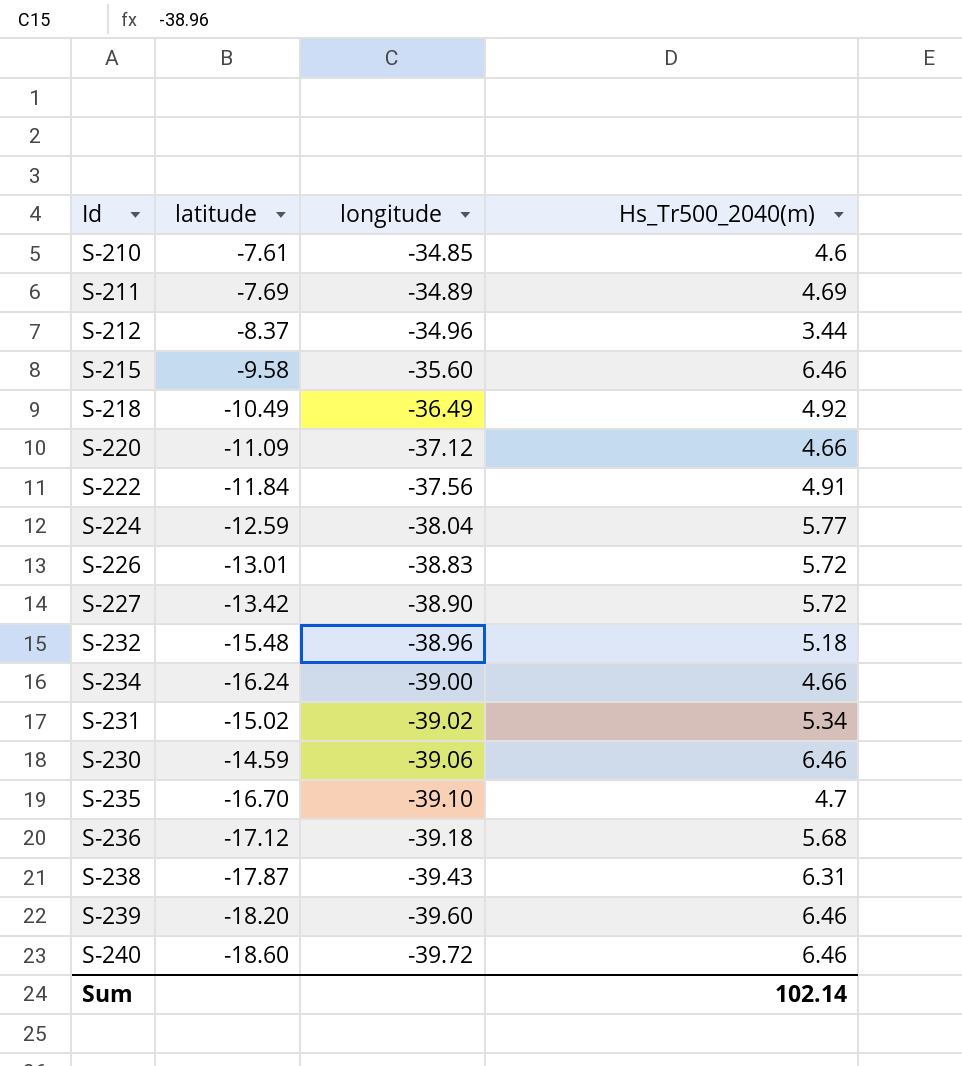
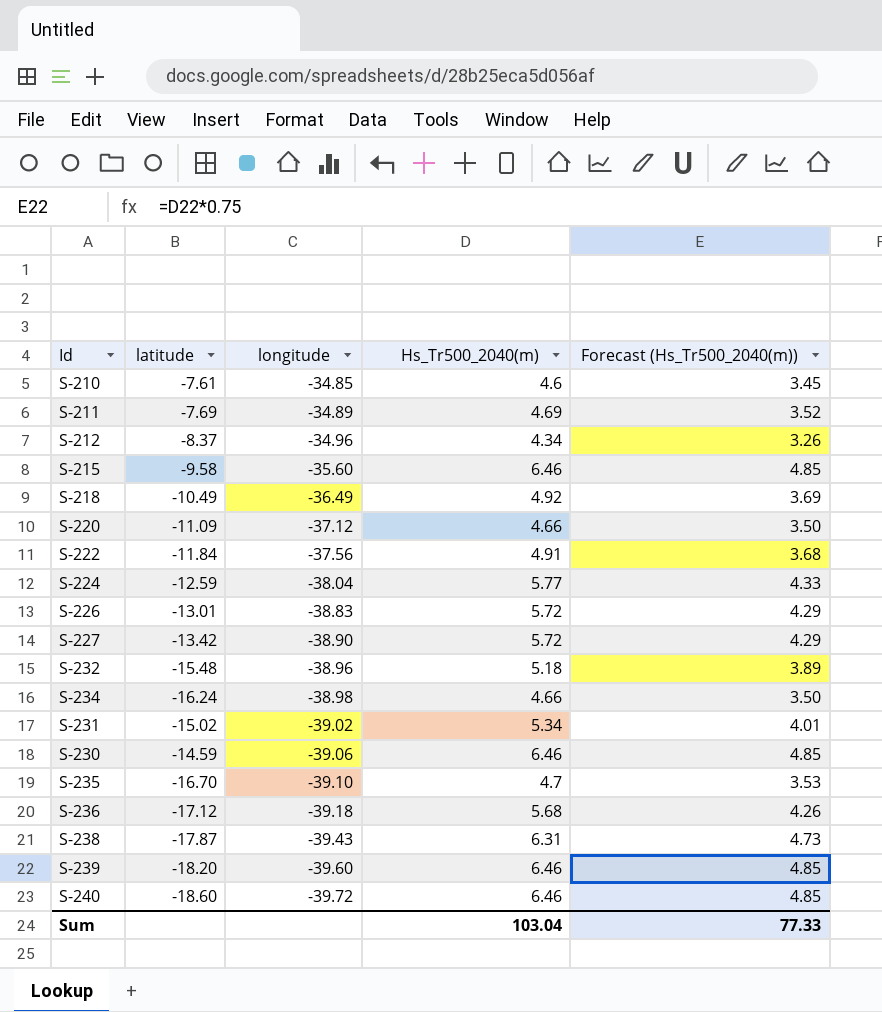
column Forecast (Hs_Tr500_2040(m)) | formula: none -> [Hs_Tr500_2040(m)] * 0.75
S-212 | Hs_Tr500_2040(m): 3.44 -> 4.34
S-234 | longitude: -39.00 -> -38.98
Sum | Hs_Tr500_2040(m): 102.14 -> 103.04

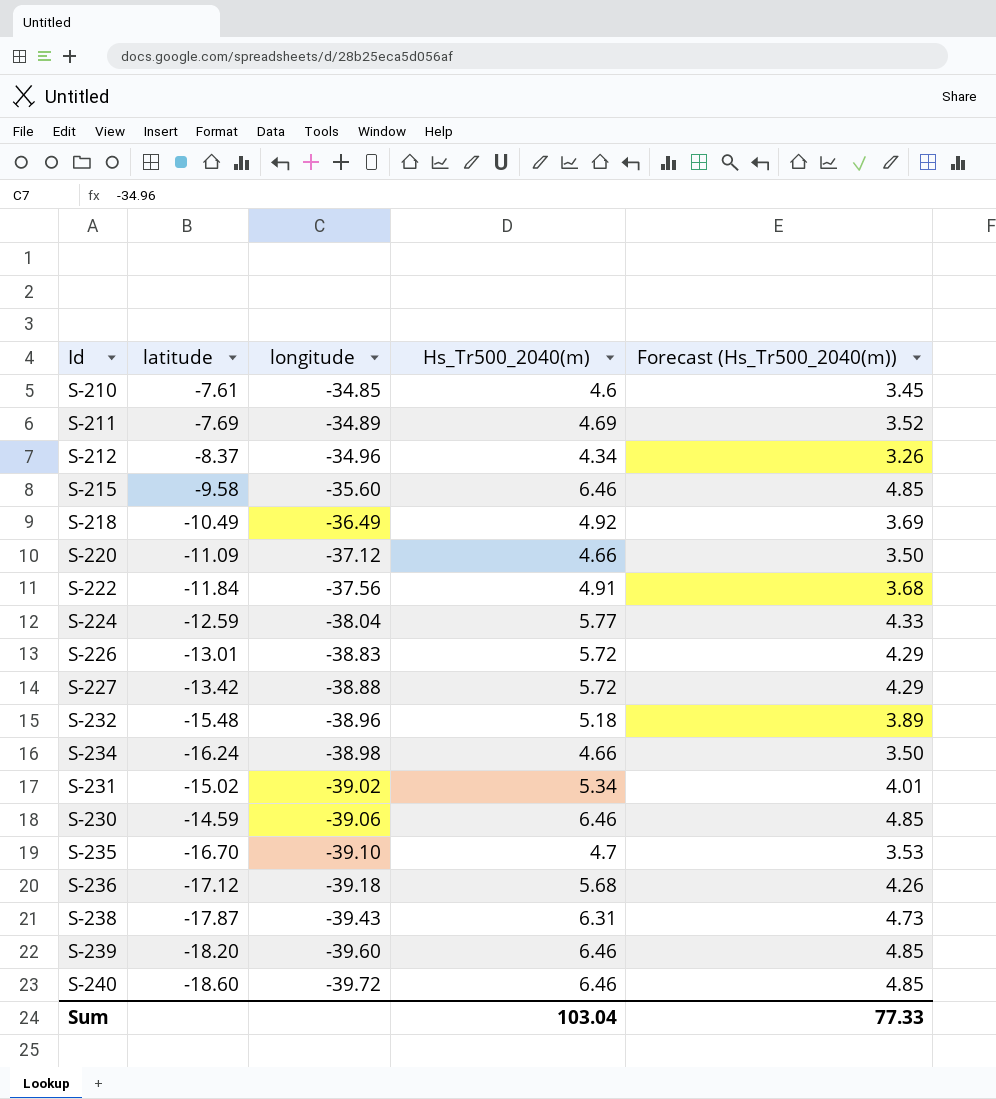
S-227 | longitude: -38.90 -> -38.88

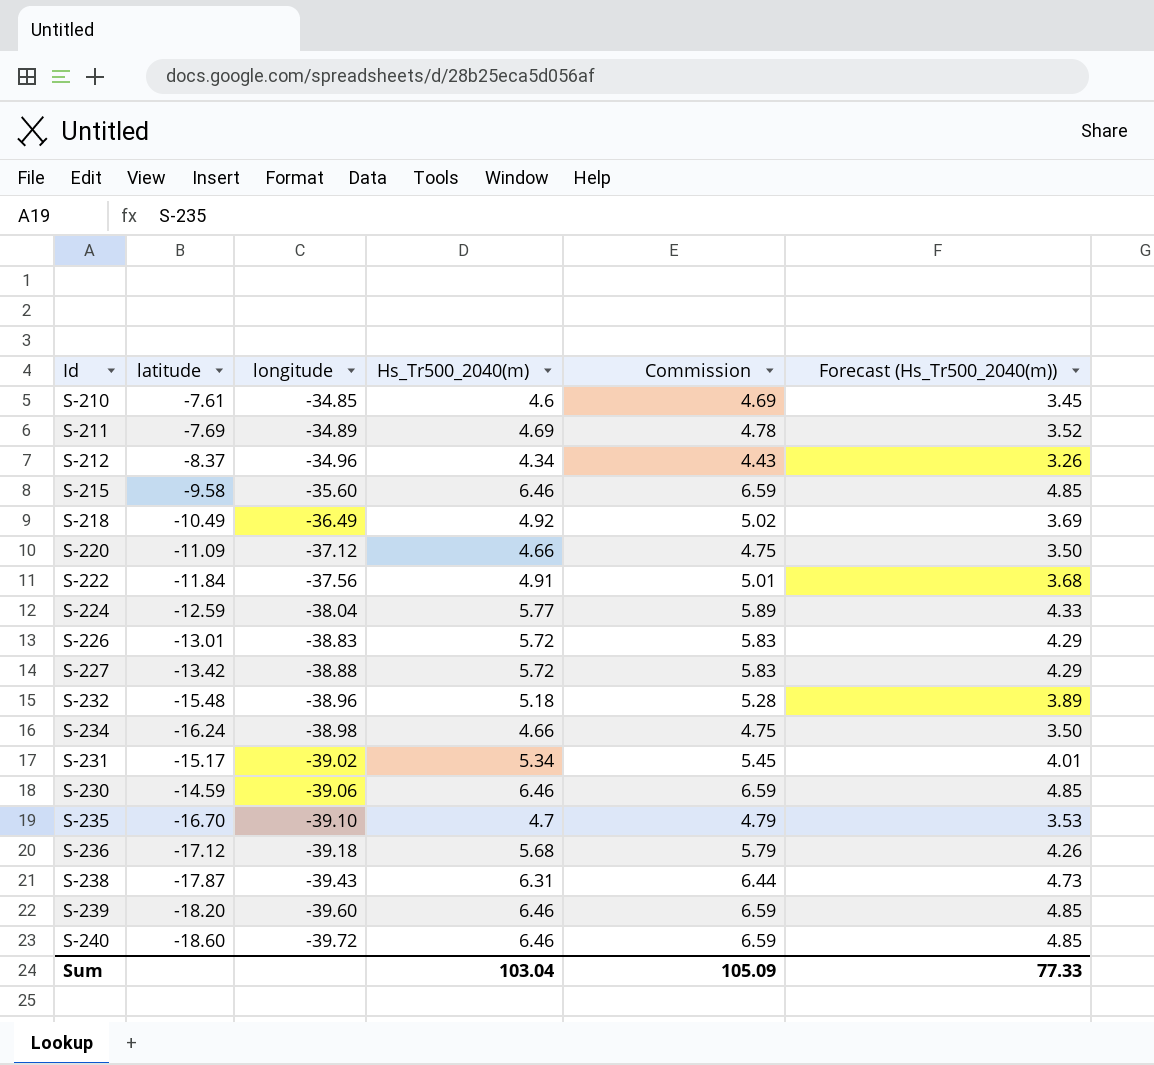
column Commission | formula: none -> [Hs_Tr500_2040(m)] * 1.02
S-231 | latitude: -15.02 -> -15.17

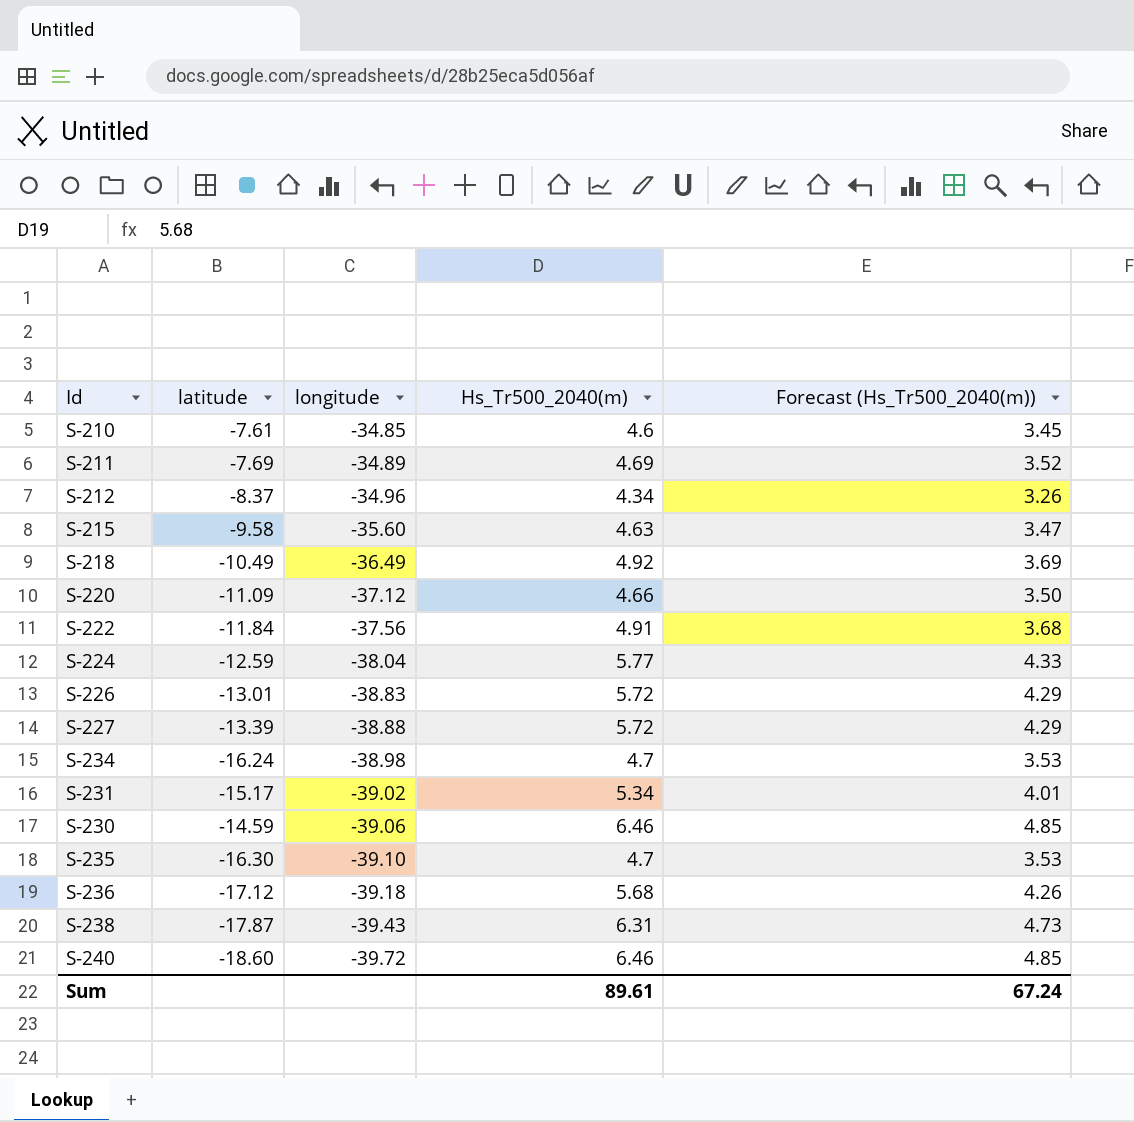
column Commission | formula: [Hs_Tr500_2040(m)] * 1.02 -> none
row S-232: -15.48 | -38.96 | 5.18 | 5.28 | 3.89 -> none
row S-239: -18.20 | -39.60 | 6.46 | 6.59 | 4.85 -> none
S-215 | Hs_Tr500_2040(m): 6.46 -> 4.63
S-215 | Forecast (Hs_Tr500_2040(m)): 4.85 -> 3.47
S-227 | latitude: -13.42 -> -13.39
S-234 | Hs_Tr500_2040(m): 4.66 -> 4.7
S-234 | Forecast (Hs_Tr500_2040(m)): 3.50 -> 3.53
S-235 | latitude: -16.70 -> -16.30
Sum | Hs_Tr500_2040(m): 103.04 -> 89.61
Sum | Forecast (Hs_Tr500_2040(m)): 77.33 -> 67.24

